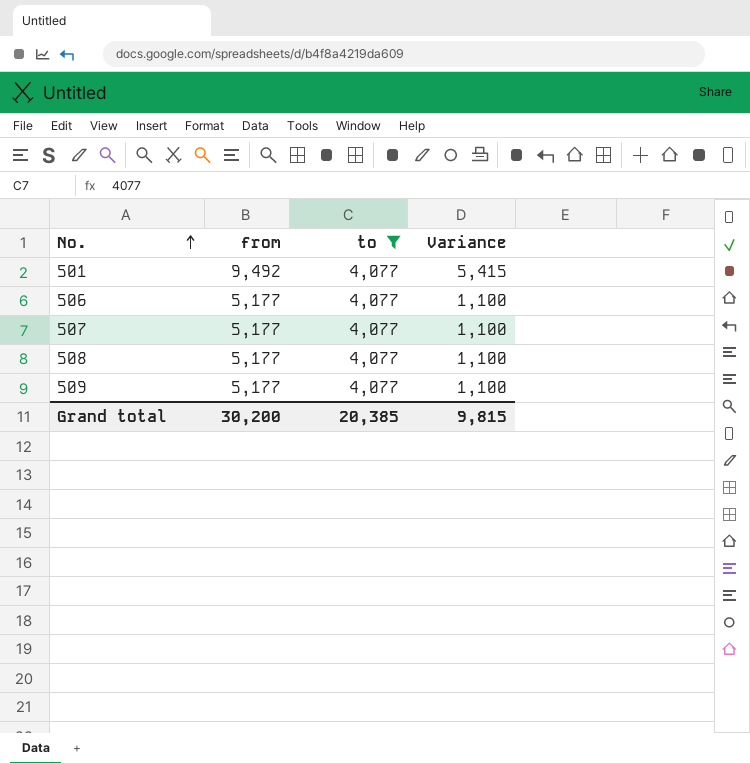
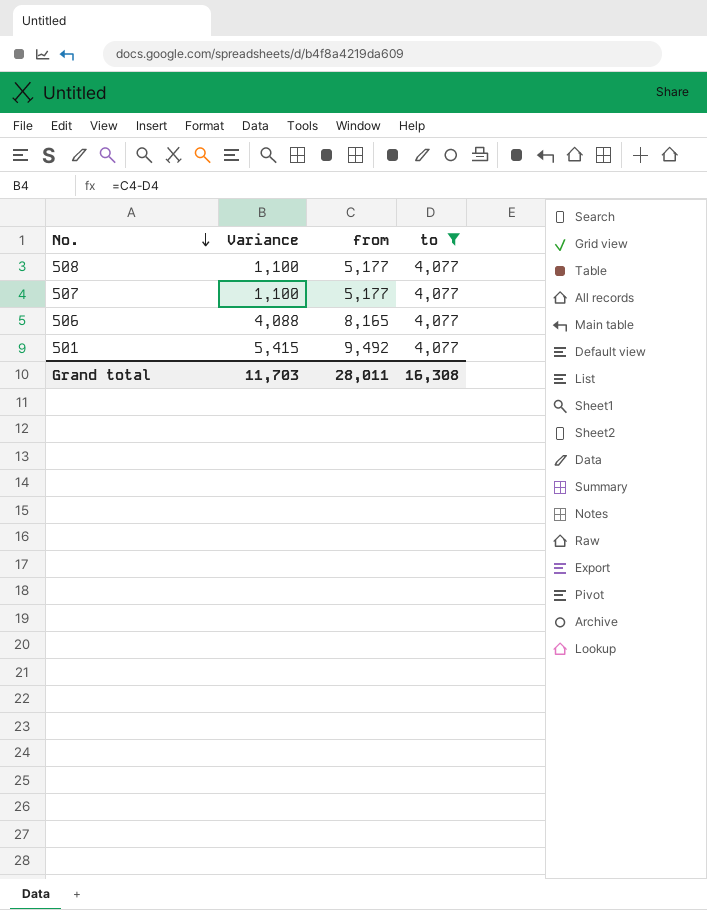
row order: No. ascending -> No. descending
column Variance | position: 4 -> 2
row 509: 5,177 | 4,077 | 1,100 -> none
506 | Variance: 1,100 -> 4,088
506 | from: 5,177 -> 8,165
Grand total | Variance: 9,815 -> 11,703
Grand total | from: 30,200 -> 28,011
Grand total | to: 20,385 -> 16,308

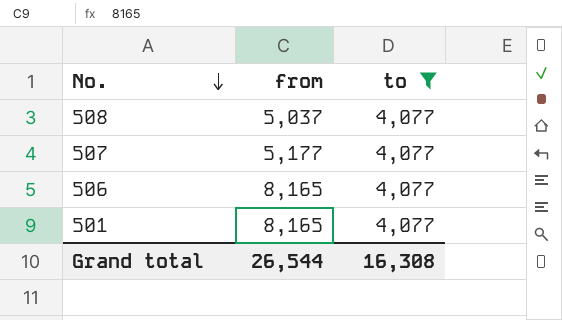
column Variance | formula: [from] - [to] -> none
508 | from: 5,177 -> 5,037
501 | from: 9,492 -> 8,165
Grand total | from: 28,011 -> 26,544

